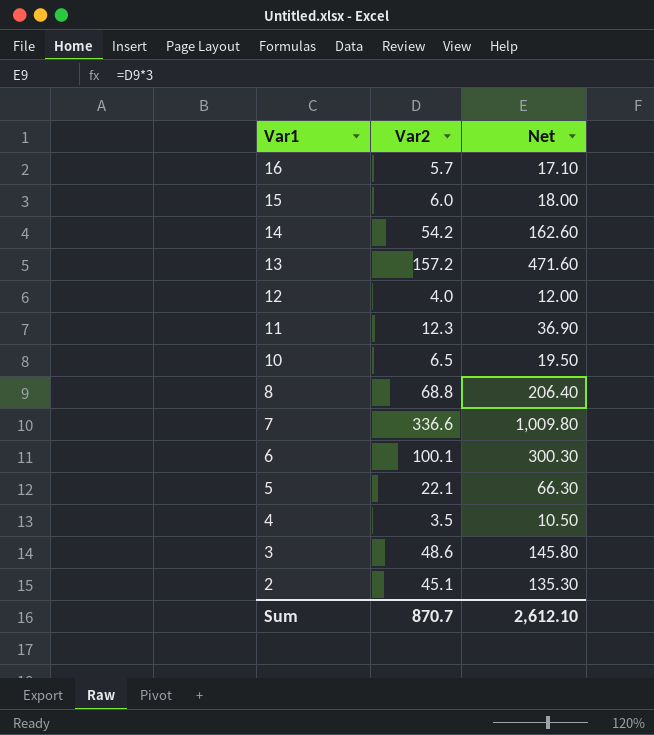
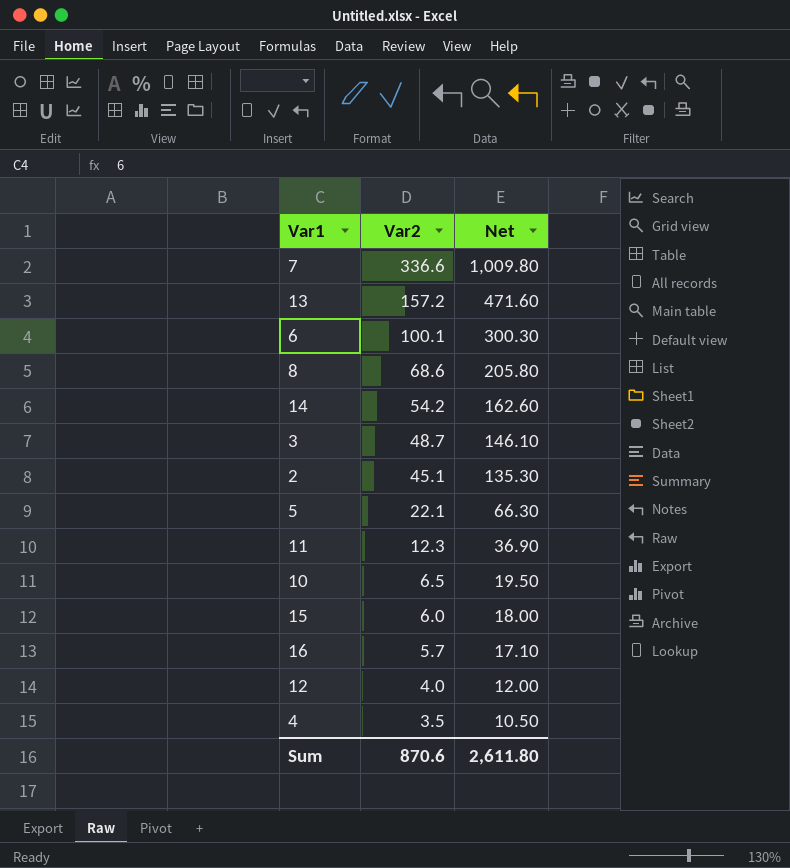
row order: Var1 descending -> Var2 descending
8 | Var2: 68.8 -> 68.6
8 | Net: 206.40 -> 205.80
3 | Var2: 48.6 -> 48.7
3 | Net: 145.80 -> 146.10
Sum | Var2: 870.7 -> 870.6
Sum | Net: 2,612.10 -> 2,611.80

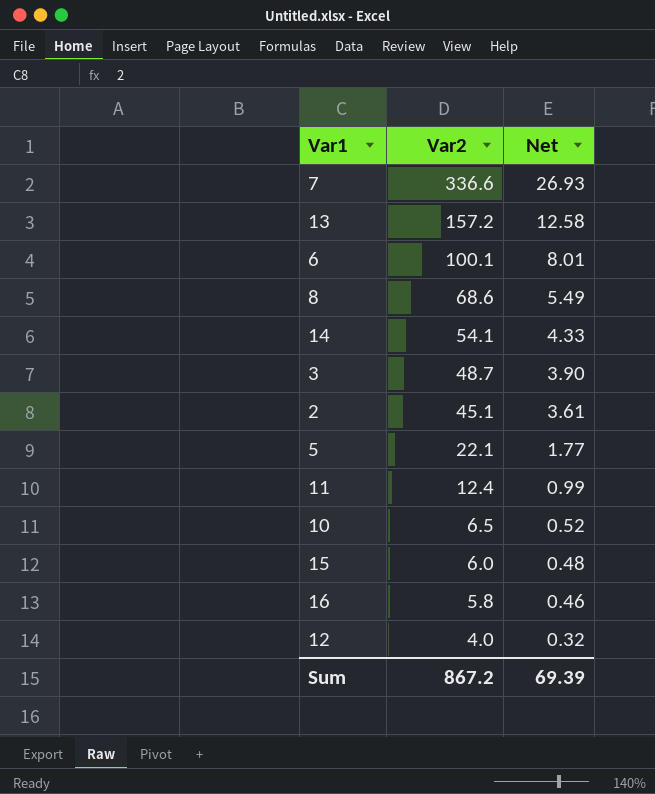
column Net | formula: [Var2] * 3 -> [Var2] * 0.08
row 4: 3.5 | 10.50 -> none
14 | Var2: 54.2 -> 54.1
11 | Var2: 12.3 -> 12.4
16 | Var2: 5.7 -> 5.8
Sum | Var2: 870.6 -> 867.2
Sum | Net: 2,611.80 -> 69.39

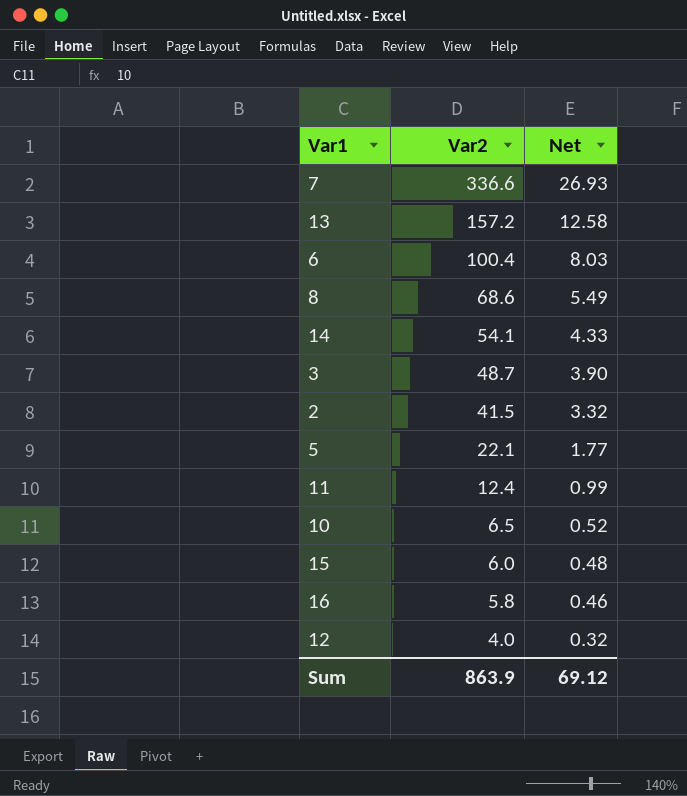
6 | Var2: 100.1 -> 100.4
6 | Net: 8.01 -> 8.03
2 | Var2: 45.1 -> 41.5
2 | Net: 3.61 -> 3.32
Sum | Var2: 867.2 -> 863.9
Sum | Net: 69.39 -> 69.12

